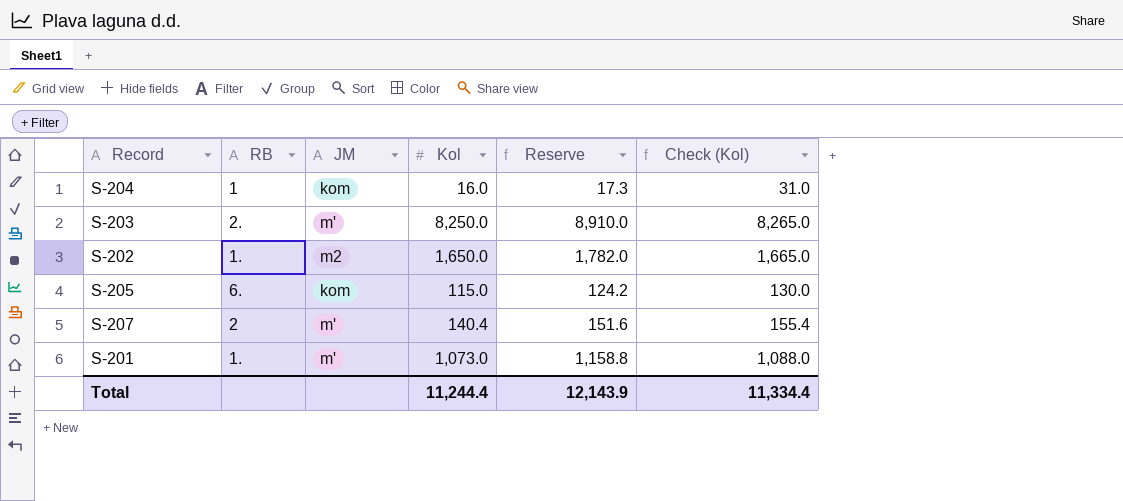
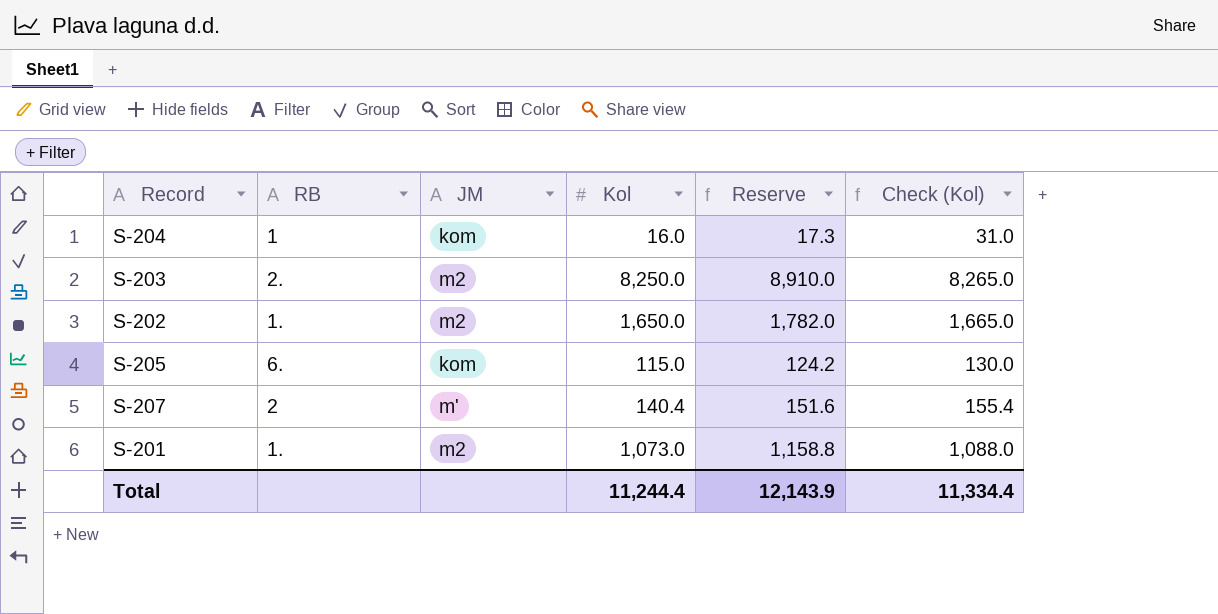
S-203 | JM: m' -> m2
S-201 | JM: m' -> m2

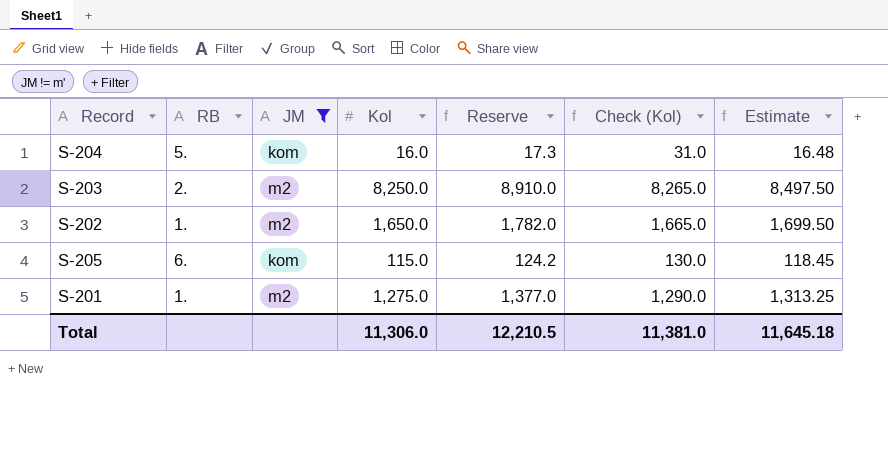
filter: none -> JM != m'
column Estimate | formula: none -> [Kol] * 1.03
S-204 | RB: 1 -> 5.
S-201 | Kol: 1,073.0 -> 1,275.0
S-201 | Reserve: 1,158.8 -> 1,377.0
S-201 | Check (Kol): 1,088.0 -> 1,290.0
Total | Kol: 11,244.4 -> 11,306.0
Total | Reserve: 12,143.9 -> 12,210.5
Total | Check (Kol): 11,334.4 -> 11,381.0

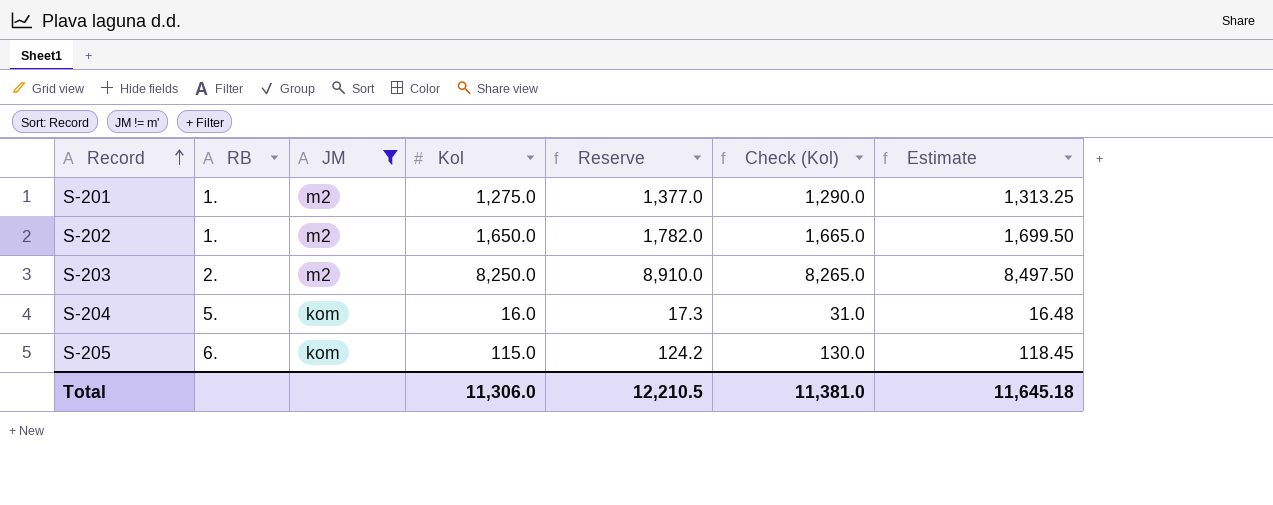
row order: none -> Record ascending

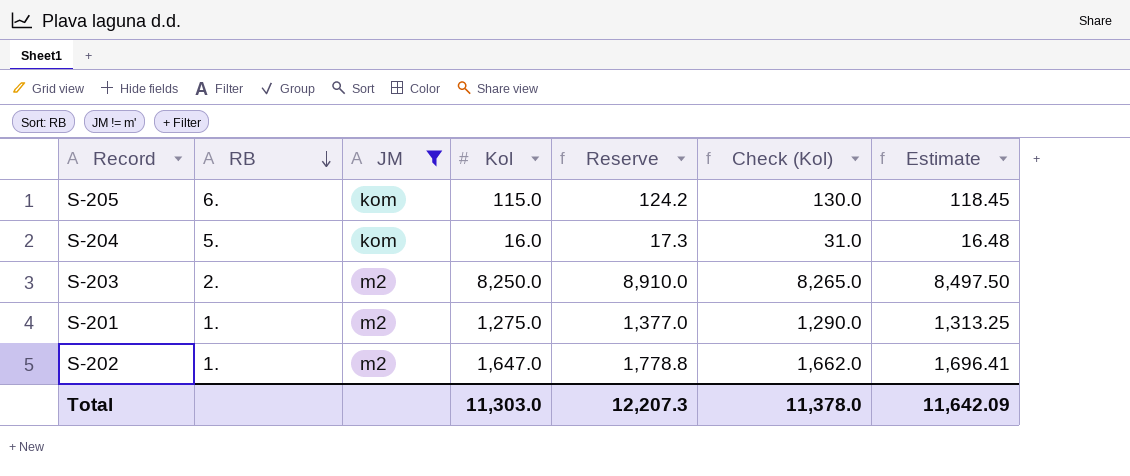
row order: Record ascending -> RB descending
S-202 | Kol: 1,650.0 -> 1,647.0
S-202 | Reserve: 1,782.0 -> 1,778.8
S-202 | Check (Kol): 1,665.0 -> 1,662.0
S-202 | Estimate: 1,699.50 -> 1,696.41
Total | Kol: 11,306.0 -> 11,303.0
Total | Reserve: 12,210.5 -> 12,207.3
Total | Check (Kol): 11,381.0 -> 11,378.0
Total | Estimate: 11,645.18 -> 11,642.09

